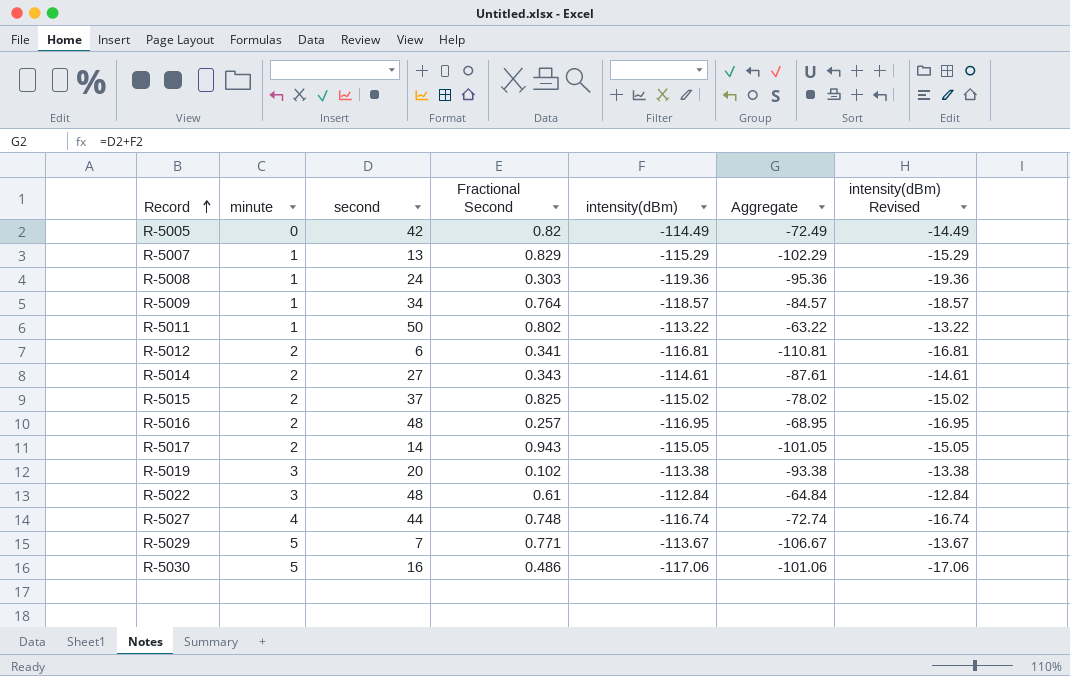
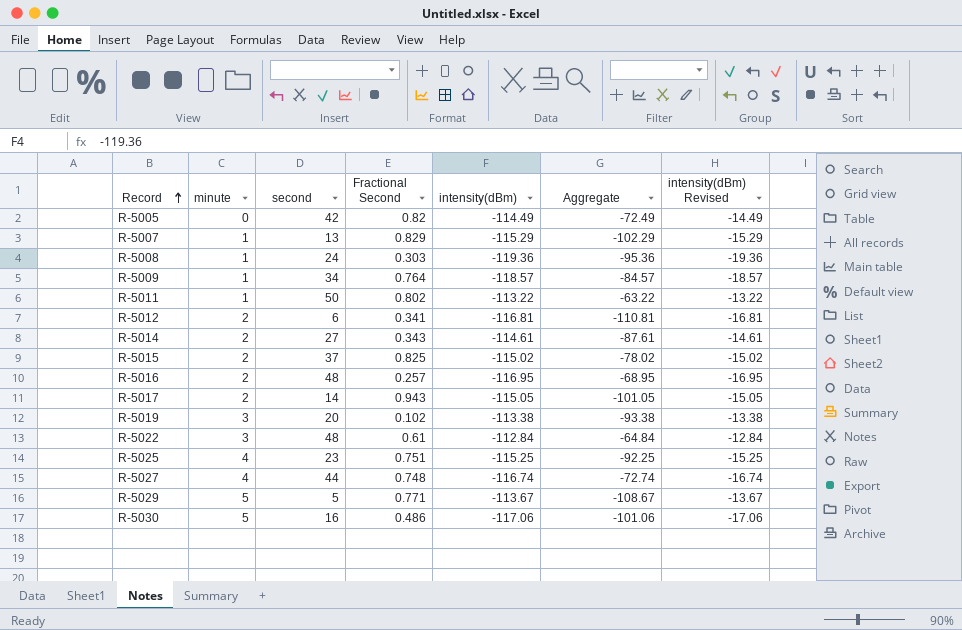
row R-5025: none -> 4 | 23 | 0.751 | -115.25 | -92.25 | -15.25
R-5029 | second: 7 -> 5
R-5029 | Aggregate: -106.67 -> -108.67

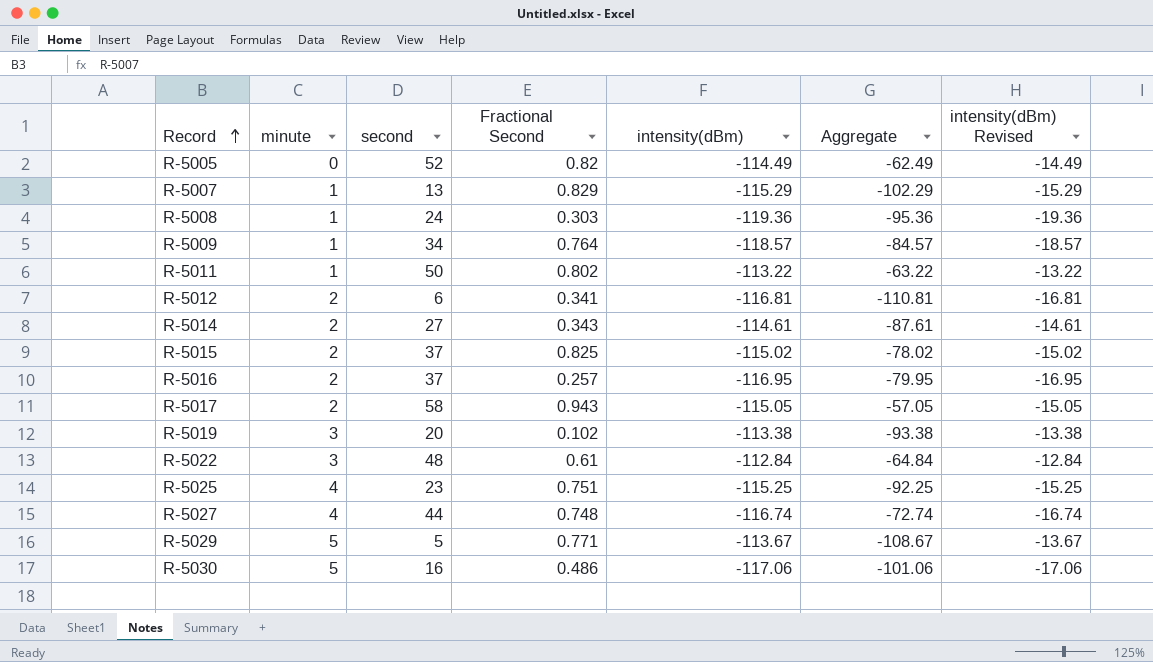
R-5005 | second: 42 -> 52
R-5005 | Aggregate: -72.49 -> -62.49
R-5016 | second: 48 -> 37
R-5016 | Aggregate: -68.95 -> -79.95
R-5017 | second: 14 -> 58
R-5017 | Aggregate: -101.05 -> -57.05

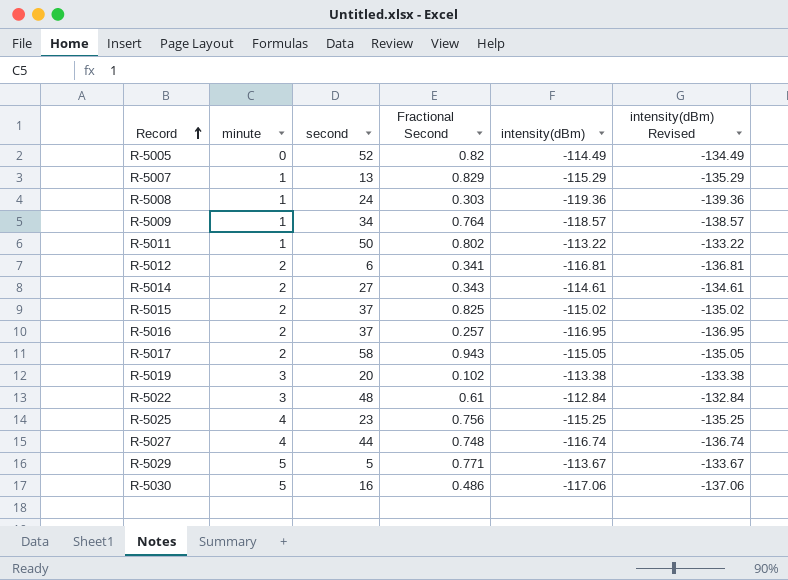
column Aggregate | formula: [second] + [intensity(dBm)] -> none
column intensity(dBm) Revised | formula: [intensity(dBm)] + 100 -> [intensity(dBm)] - 20
R-5025 | Fractional Second: 0.751 -> 0.756

